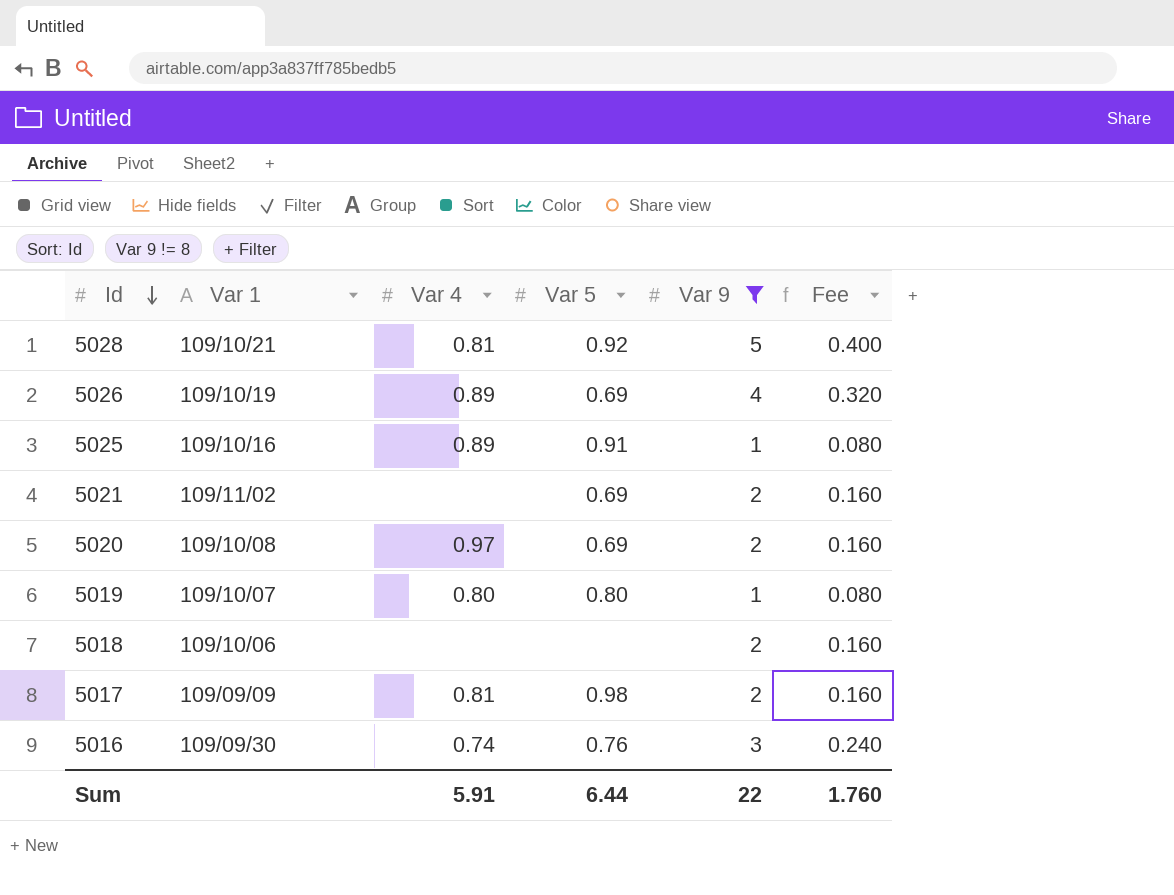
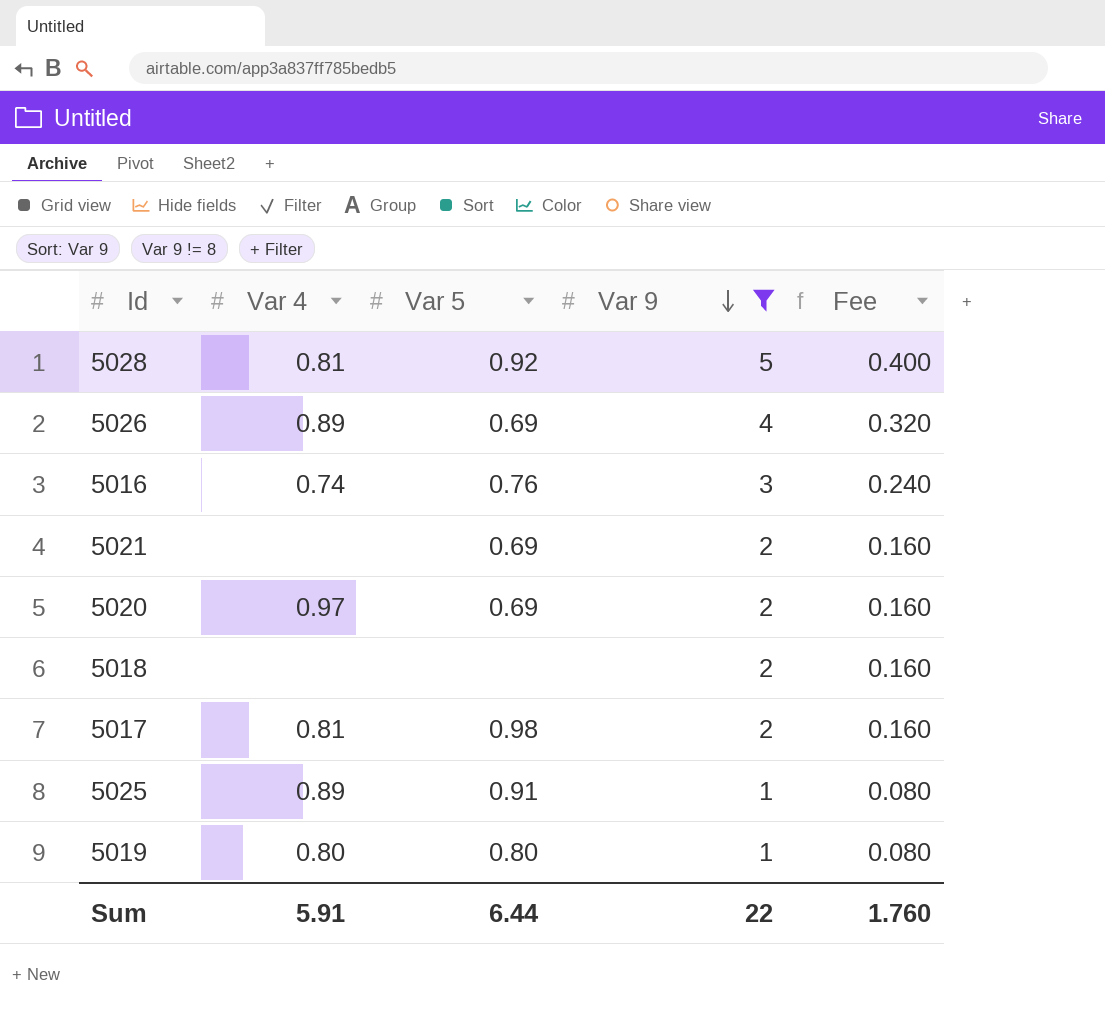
row order: Id descending -> Var 9 descending
column Var 1 | position: 2 -> none

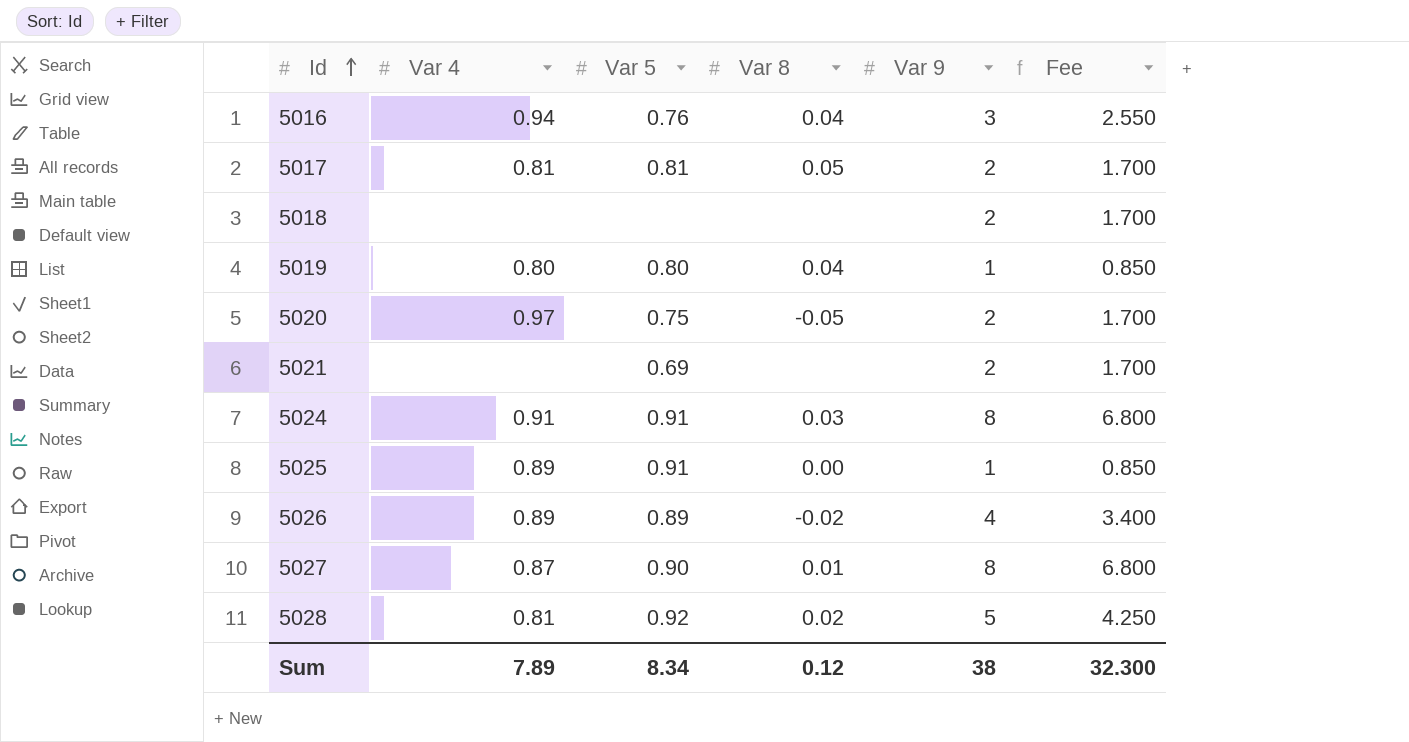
filter: Var 9 != 8 -> none
row order: Var 9 descending -> Id ascending
column Var 8 | position: none -> 4
column Fee | formula: [Var 9] * 0.08 -> [Var 9] * 0.85
5016 | Var 4: 0.74 -> 0.94
5017 | Var 5: 0.98 -> 0.81
5020 | Var 5: 0.69 -> 0.75
5026 | Var 5: 0.69 -> 0.89
Sum | Var 4: 5.91 -> 7.89
Sum | Var 5: 6.44 -> 8.34
Sum | Var 9: 22 -> 38
Sum | Fee: 1.760 -> 32.300

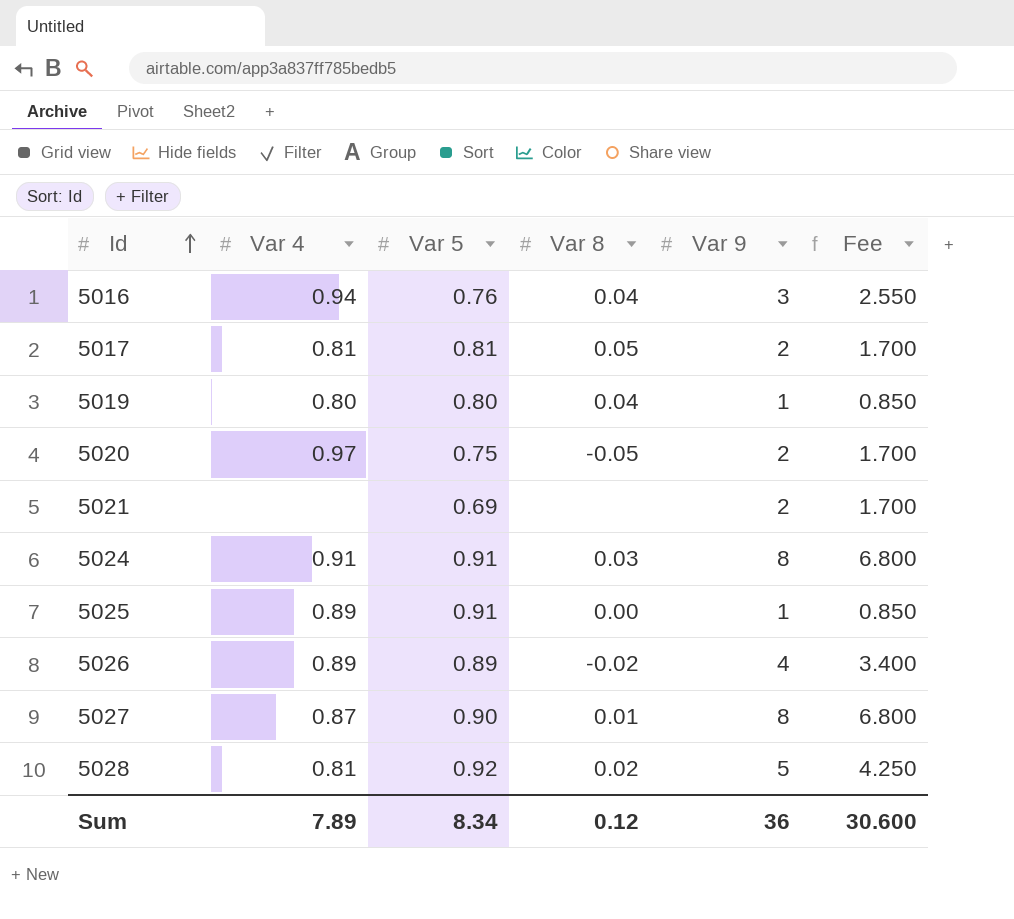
row 5018: none | none | none | 2 | 1.700 -> none
Sum | Var 9: 38 -> 36
Sum | Fee: 32.300 -> 30.600

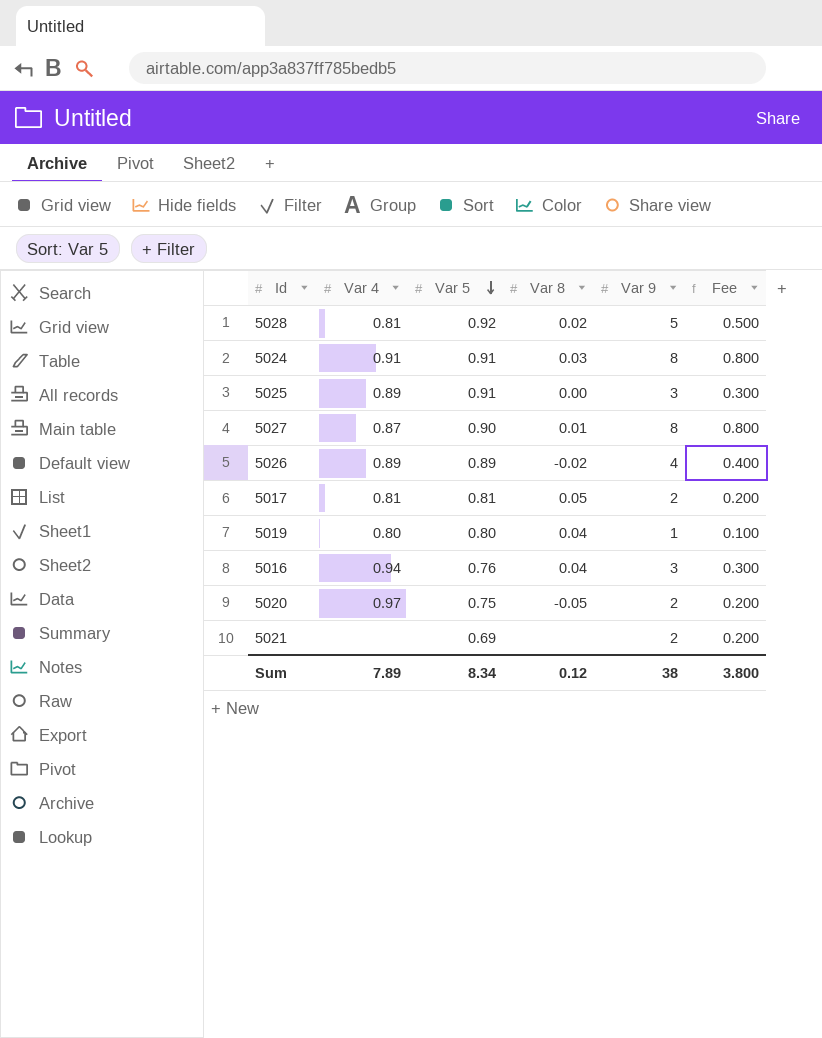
row order: Id ascending -> Var 5 descending
column Fee | formula: [Var 9] * 0.85 -> [Var 9] * 0.1
5025 | Var 9: 1 -> 3
Sum | Var 9: 36 -> 38
Sum | Fee: 30.600 -> 3.800

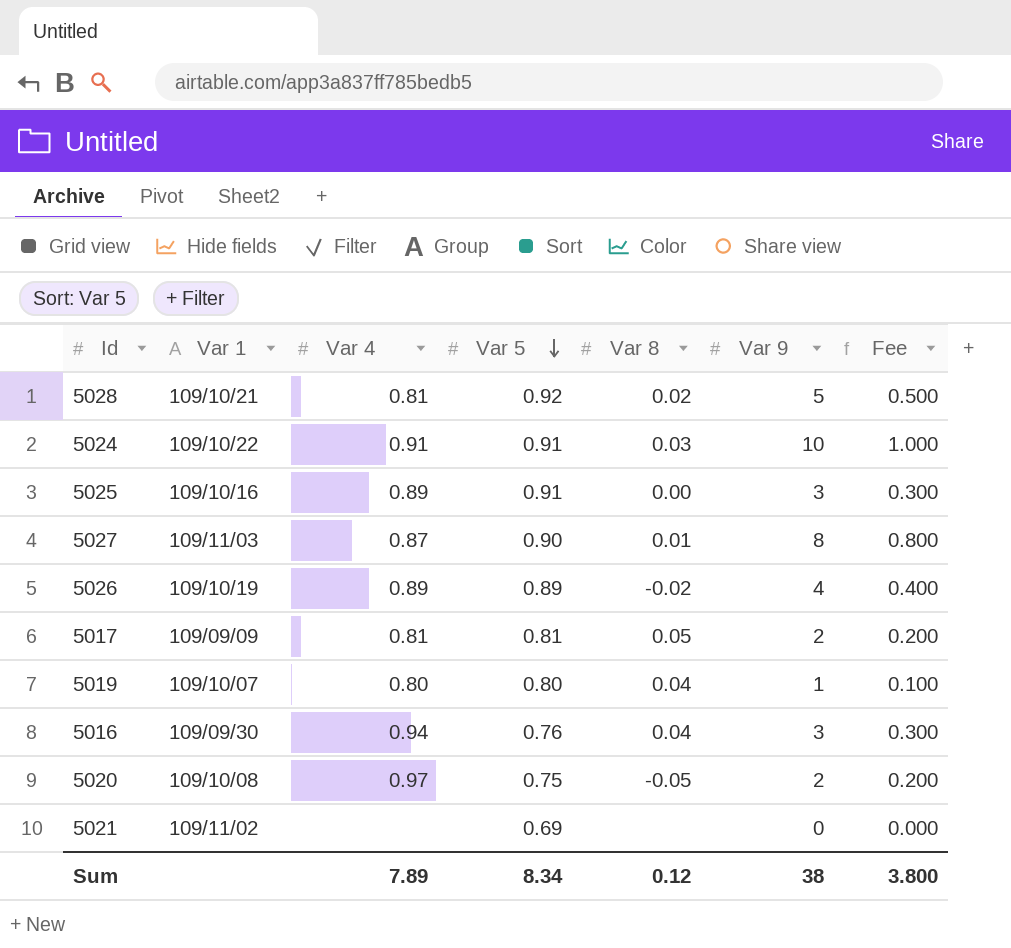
column Var 1 | position: none -> 2
5024 | Var 9: 8 -> 10
5024 | Fee: 0.800 -> 1.000
5021 | Var 9: 2 -> 0
5021 | Fee: 0.200 -> 0.000

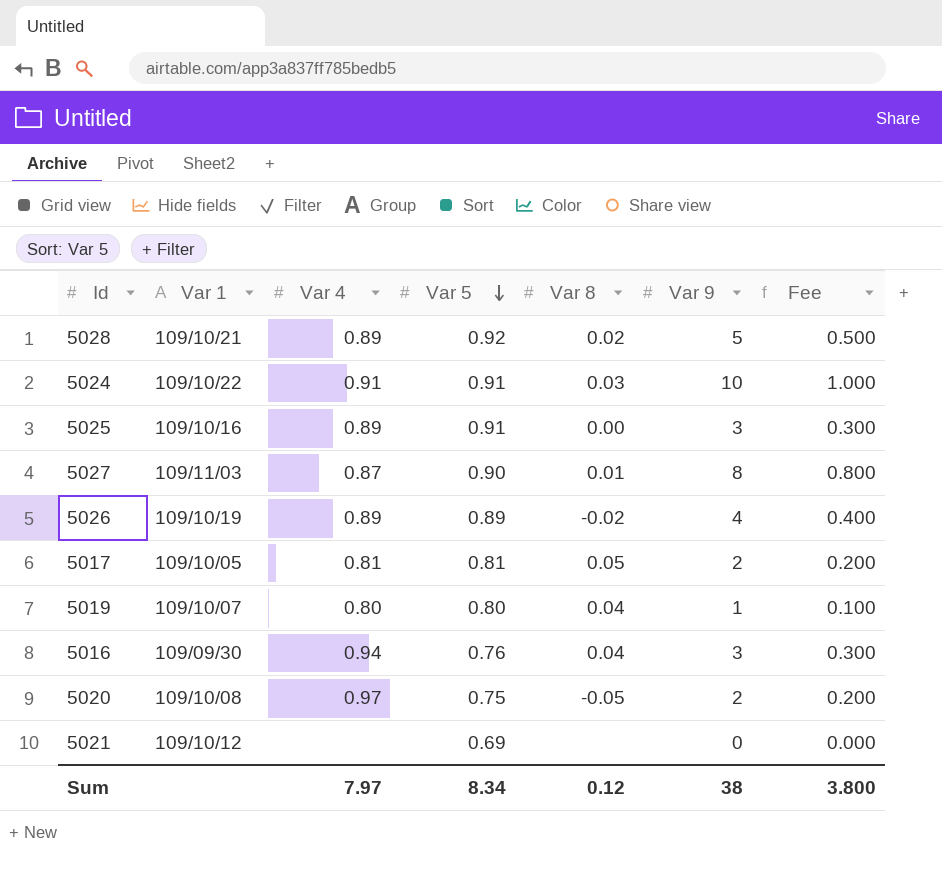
5028 | Var 4: 0.81 -> 0.89
5017 | Var 1: 109/09/09 -> 109/10/05
5021 | Var 1: 109/11/02 -> 109/10/12
Sum | Var 4: 7.89 -> 7.97

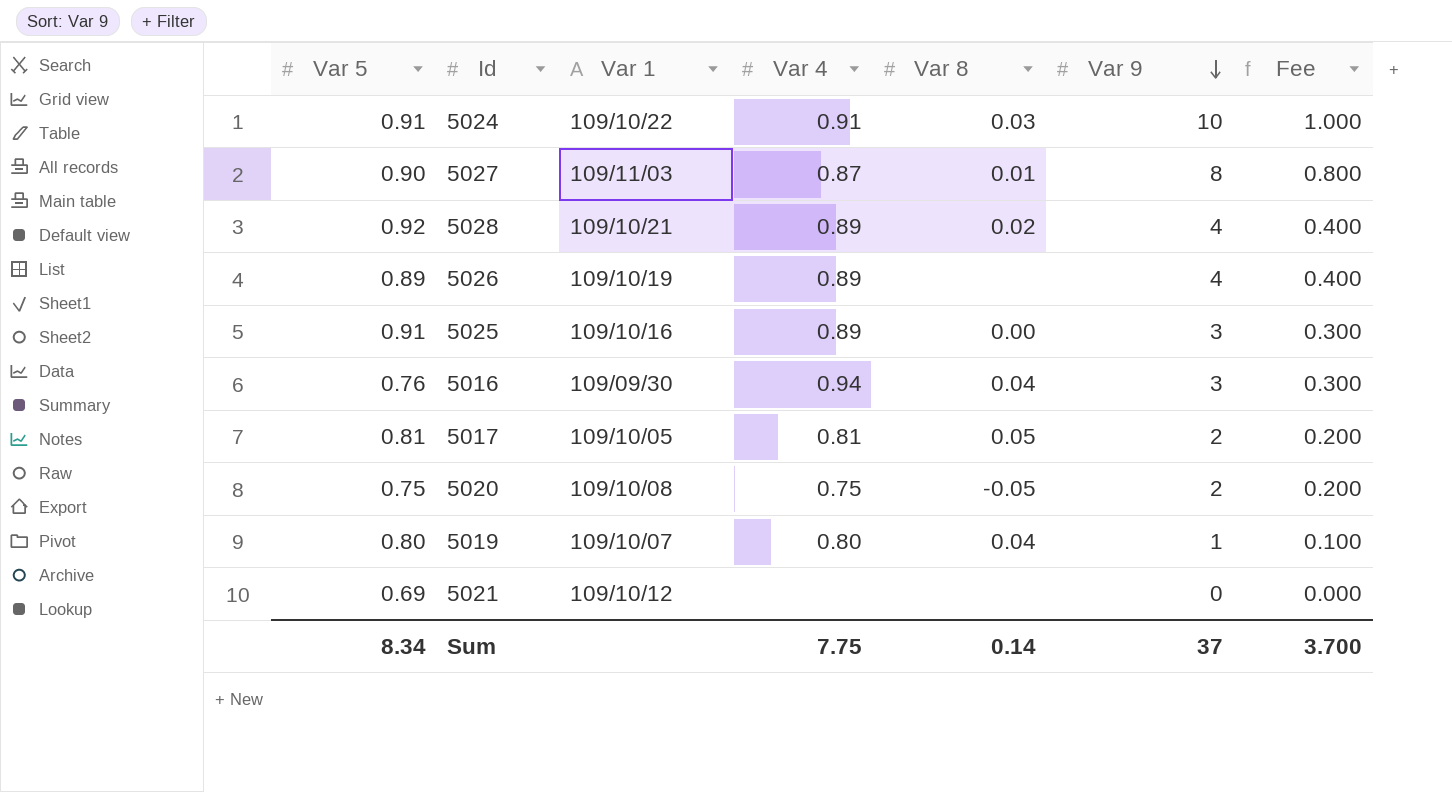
row order: Var 5 descending -> Var 9 descending
column Var 5 | position: 4 -> 1
5028 | Var 9: 5 -> 4
5028 | Fee: 0.500 -> 0.400
5026 | Var 8: -0.02 -> none
5020 | Var 4: 0.97 -> 0.75
Sum | Var 4: 7.97 -> 7.75
Sum | Var 8: 0.12 -> 0.14
Sum | Var 9: 38 -> 37
Sum | Fee: 3.800 -> 3.700

